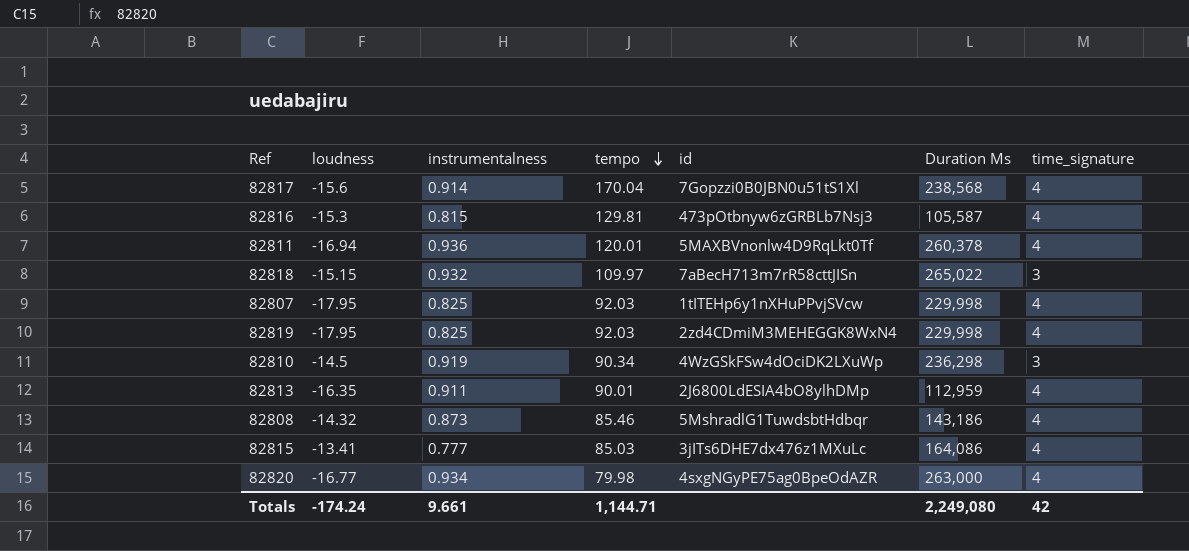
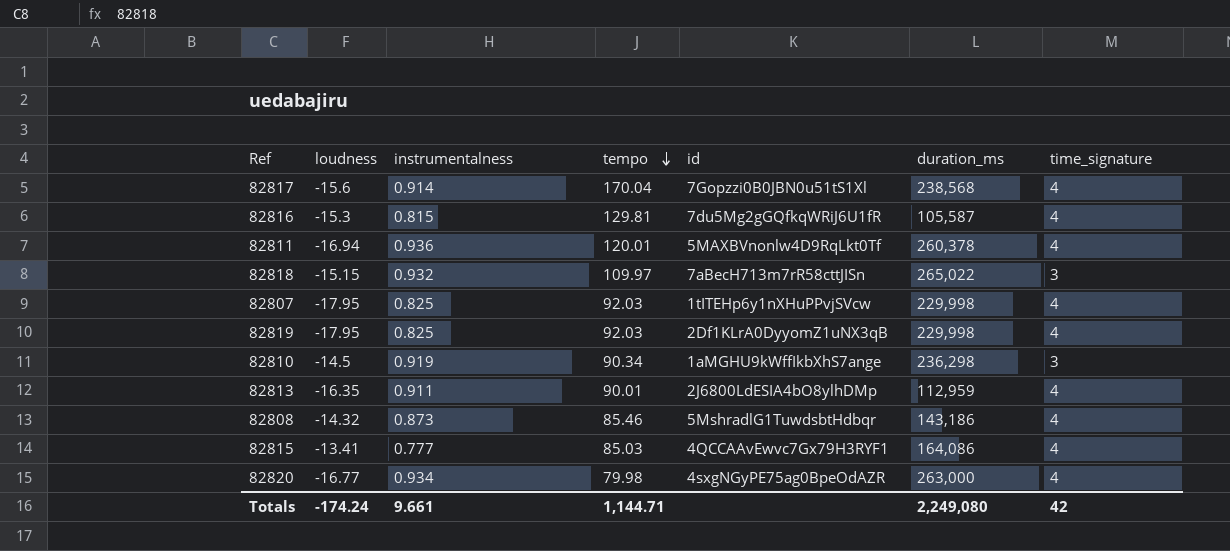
column name: Duration Ms -> duration_ms
82816 | id: 473pOtbnyw6zGRBLb7Nsj3 -> 7du5Mg2gGQfkqWRiJ6U1fR
82819 | id: 2zd4CDmiM3MEHEGGK8WxN4 -> 2Df1KLrA0DyyomZ1uNX3qB
82810 | id: 4WzGSkFSw4dOciDK2LXuWp -> 1aMGHU9kWffIkbXhS7ange
82815 | id: 3jITs6DHE7dx476z1MXuLc -> 4QCCAAvEwvc7Gx79H3RYF1

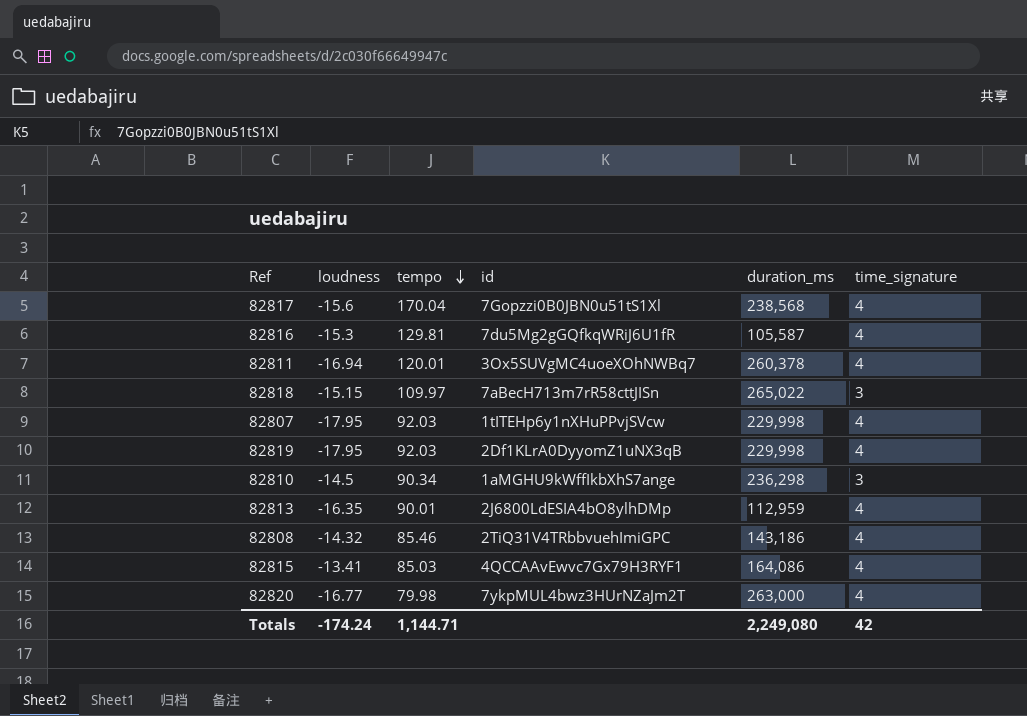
column instrumentalness | position: 3 -> none
82811 | id: 5MAXBVnonlw4D9RqLkt0Tf -> 3Ox5SUVgMC4uoeXOhNWBq7
82808 | id: 5MshradlG1TuwdsbtHdbqr -> 2TiQ31V4TRbbvuehImiGPC
82820 | id: 4sxgNGyPE75ag0BpeOdAZR -> 7ykpMUL4bwz3HUrNZaJm2T

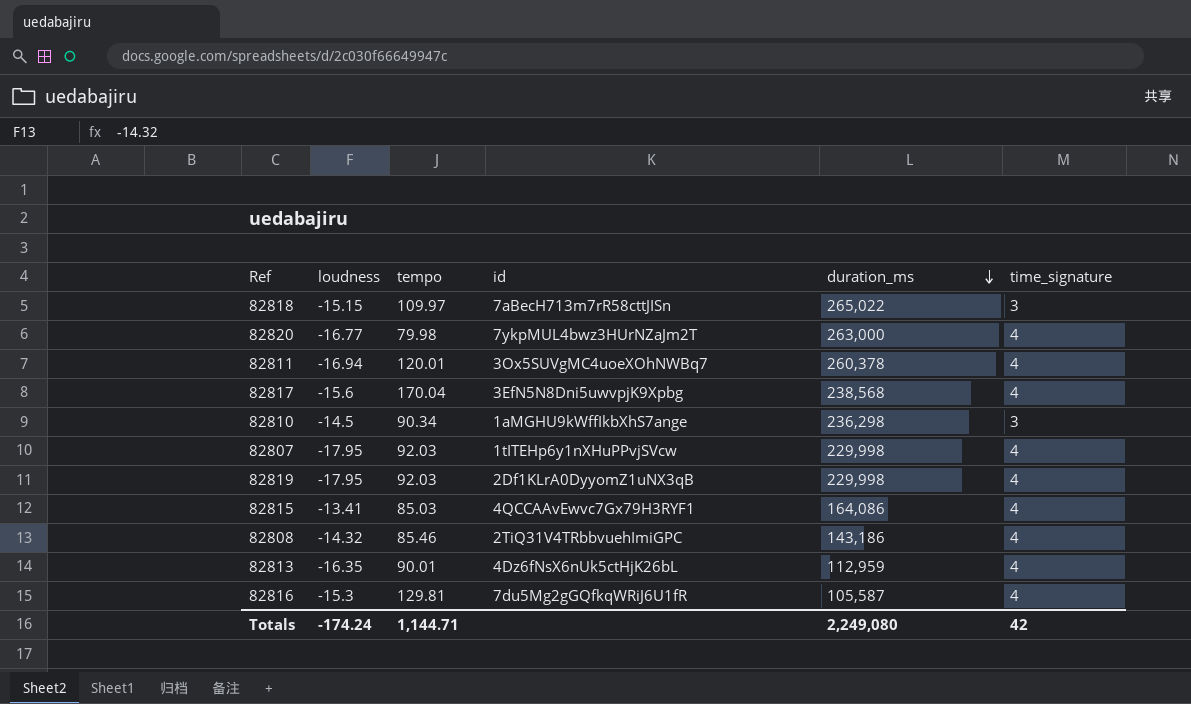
row order: tempo descending -> duration_ms descending
82817 | id: 7Gopzzi0B0JBN0u51tS1Xl -> 3EfN5N8Dni5uwvpjK9Xpbg
82813 | id: 2J6800LdESIA4bO8ylhDMp -> 4Dz6fNsX6nUk5ctHjK26bL

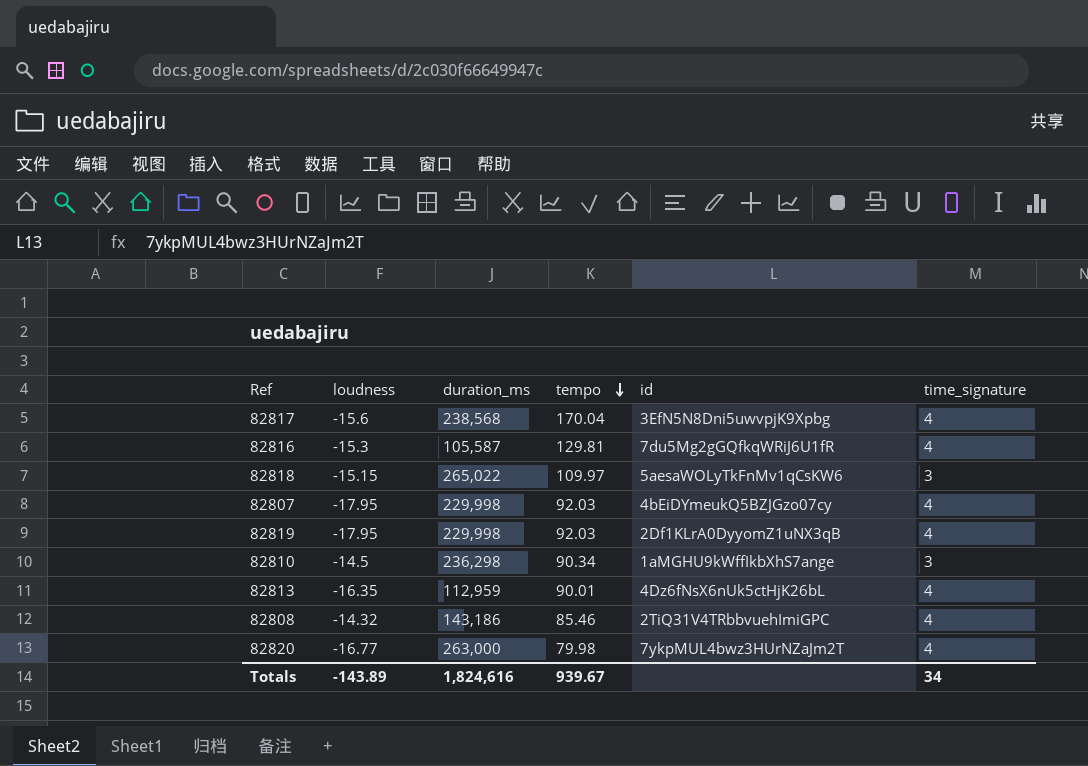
row order: duration_ms descending -> tempo descending
column duration_ms | position: 5 -> 3
row 82811: -16.94 | 120.01 | 3Ox5SUVgMC4uoeXOhNWBq7 | 260,378 | 4 -> none
row 82815: -13.41 | 85.03 | 4QCCAAvEwvc7Gx79H3RYF1 | 164,086 | 4 -> none
82818 | id: 7aBecH713m7rR58cttJISn -> 5aesaWOLyTkFnMv1qCsKW6
82807 | id: 1tITEHp6y1nXHuPPvjSVcw -> 4bEiDYmeukQ5BZJGzo07cy
Totals | loudness: -174.24 -> -143.89
Totals | duration_ms: 2,249,080 -> 1,824,616
Totals | tempo: 1,144.71 -> 939.67
Totals | time_signature: 42 -> 34

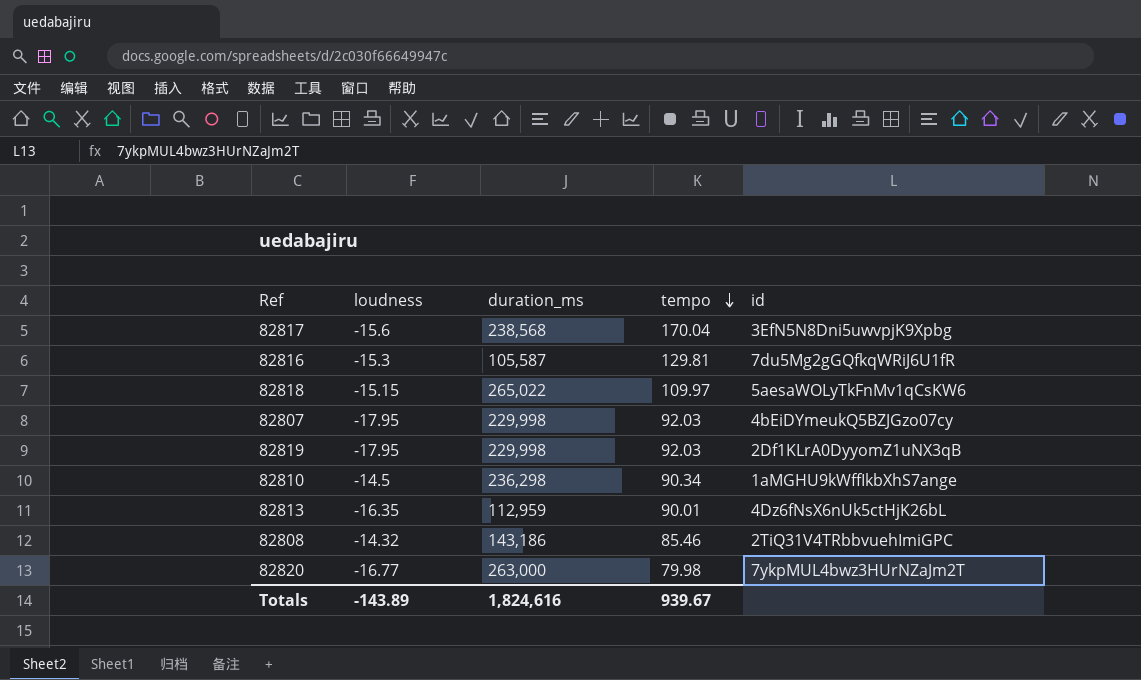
column time_signature | position: 6 -> none

